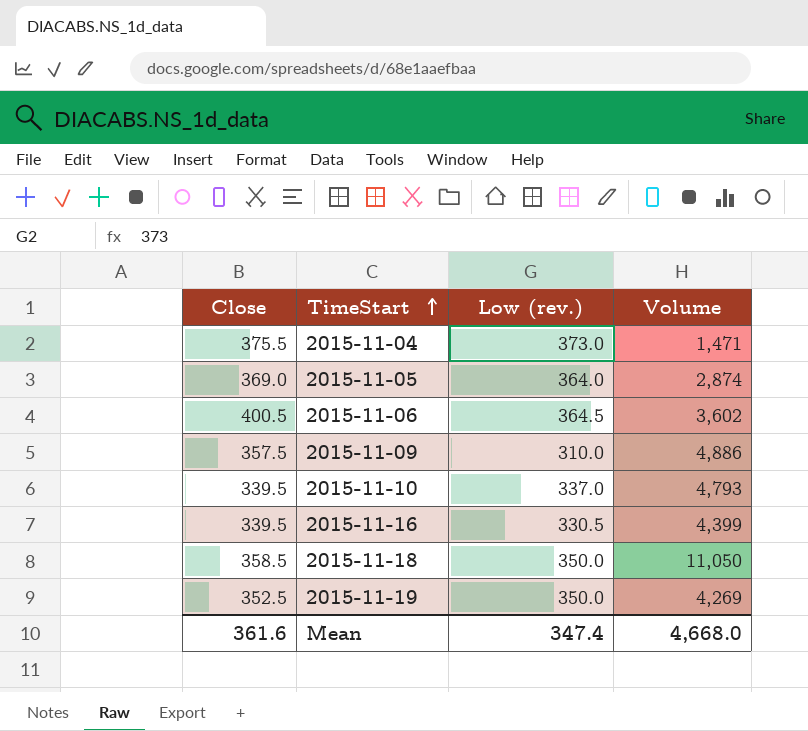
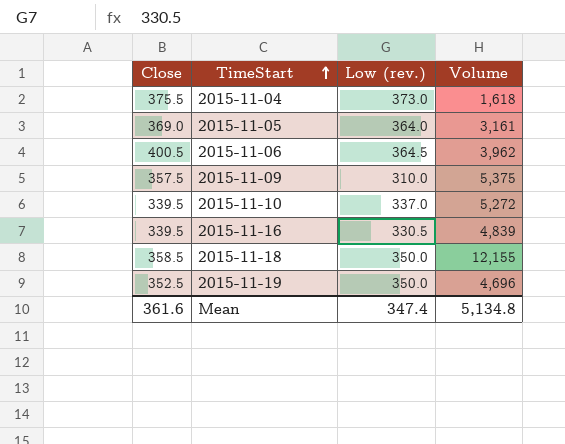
2015-11-04 | Volume: 1,471 -> 1,618
2015-11-05 | Volume: 2,874 -> 3,161
2015-11-06 | Volume: 3,602 -> 3,962
2015-11-09 | Volume: 4,886 -> 5,375
2015-11-10 | Volume: 4,793 -> 5,272
2015-11-16 | Volume: 4,399 -> 4,839
2015-11-18 | Volume: 11,050 -> 12,155
2015-11-19 | Volume: 4,269 -> 4,696
Mean | Volume: 4,668.0 -> 5,134.8

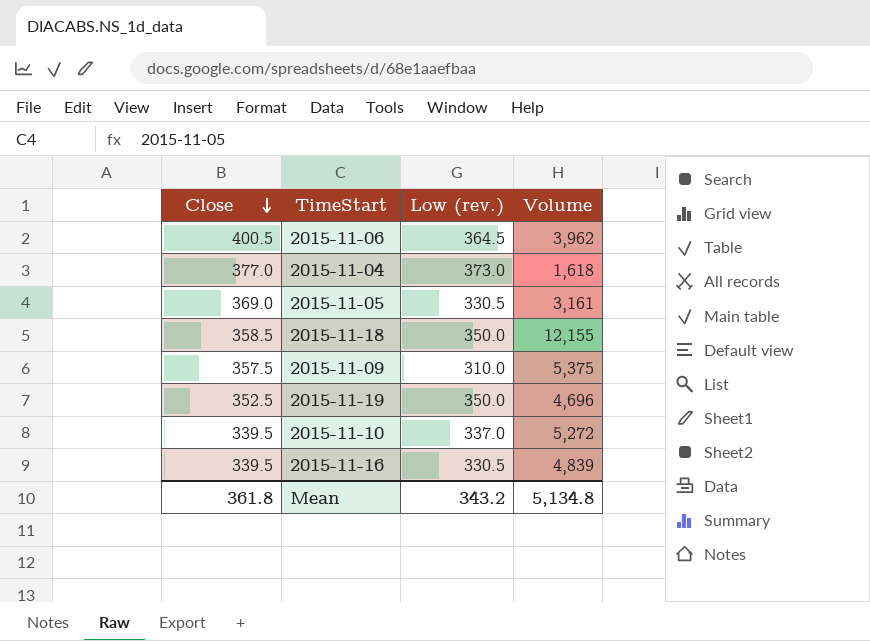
row order: TimeStart ascending -> Close descending
2015-11-04 | Close: 375.5 -> 377.0
2015-11-05 | Low (rev.): 364.0 -> 330.5
Mean | Close: 361.6 -> 361.8
Mean | Low (rev.): 347.4 -> 343.2

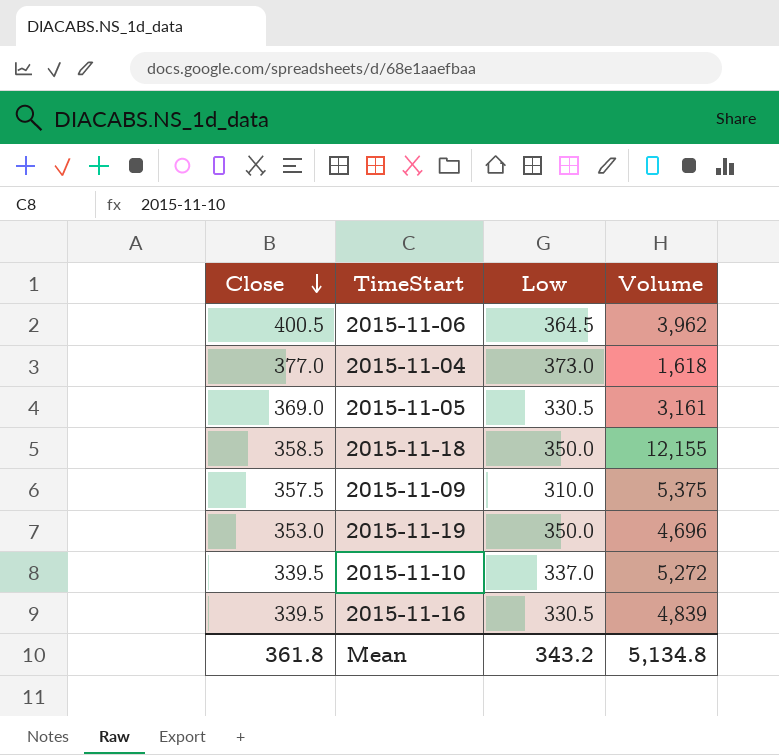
column name: Low (rev.) -> Low
2015-11-19 | Close: 352.5 -> 353.0

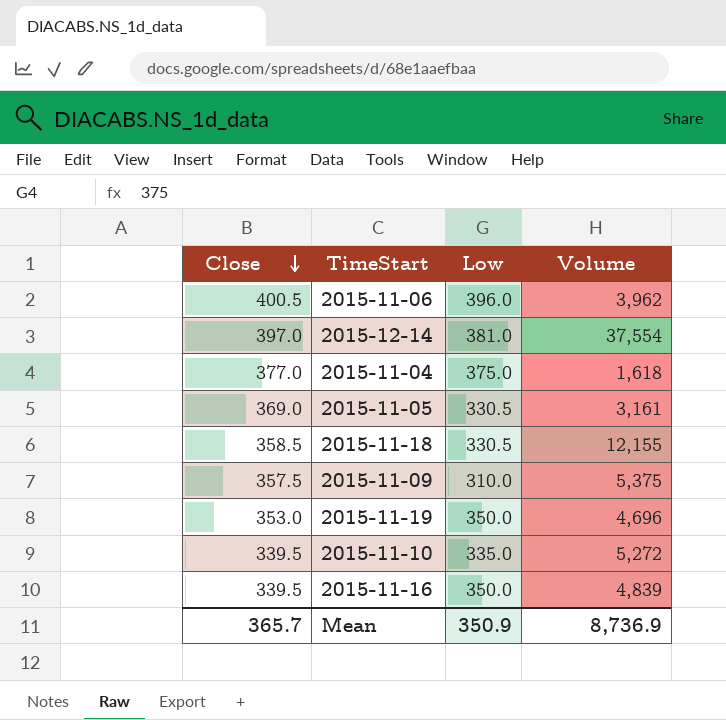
2015-11-06 | Low: 364.5 -> 396.0
row 2015-12-14: none -> 397.0 | 381.0 | 37,554
2015-11-04 | Low: 373.0 -> 375.0
2015-11-18 | Low: 350.0 -> 330.5
2015-11-10 | Low: 337.0 -> 335.0
2015-11-16 | Low: 330.5 -> 350.0
Mean | Close: 361.8 -> 365.7
Mean | Low: 343.2 -> 350.9
Mean | Volume: 5,134.8 -> 8,736.9

